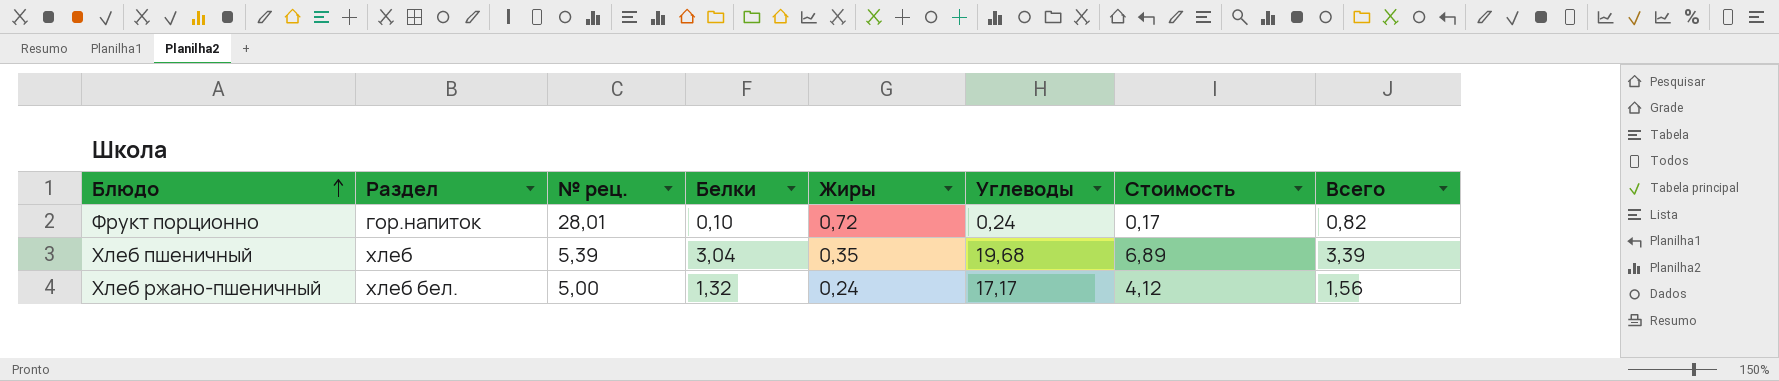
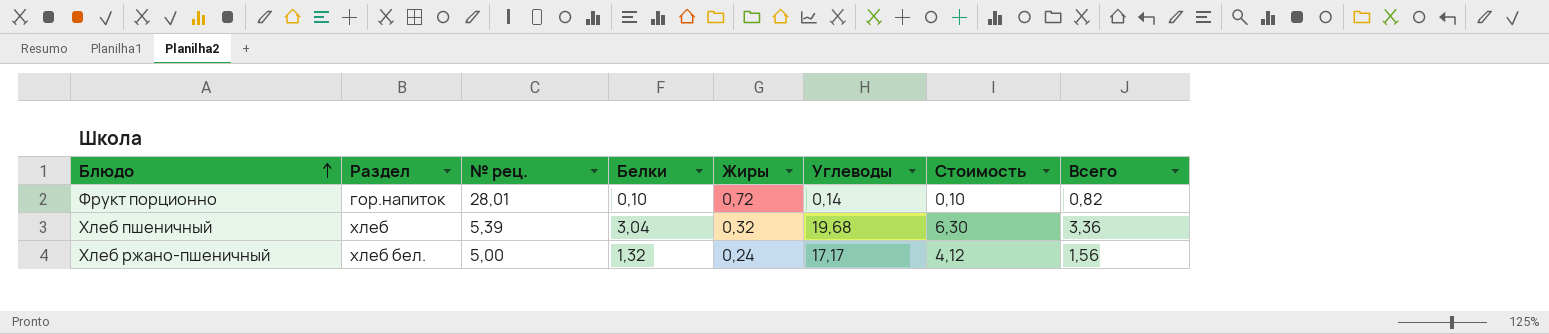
Фрукт порционно | Углеводы: 0,24 -> 0,14
Фрукт порционно | Стоимость: 0,17 -> 0,10
Хлеб пшеничный | Жиры: 0,35 -> 0,32
Хлеб пшеничный | Стоимость: 6,89 -> 6,30
Хлеб пшеничный | Всего: 3,39 -> 3,36

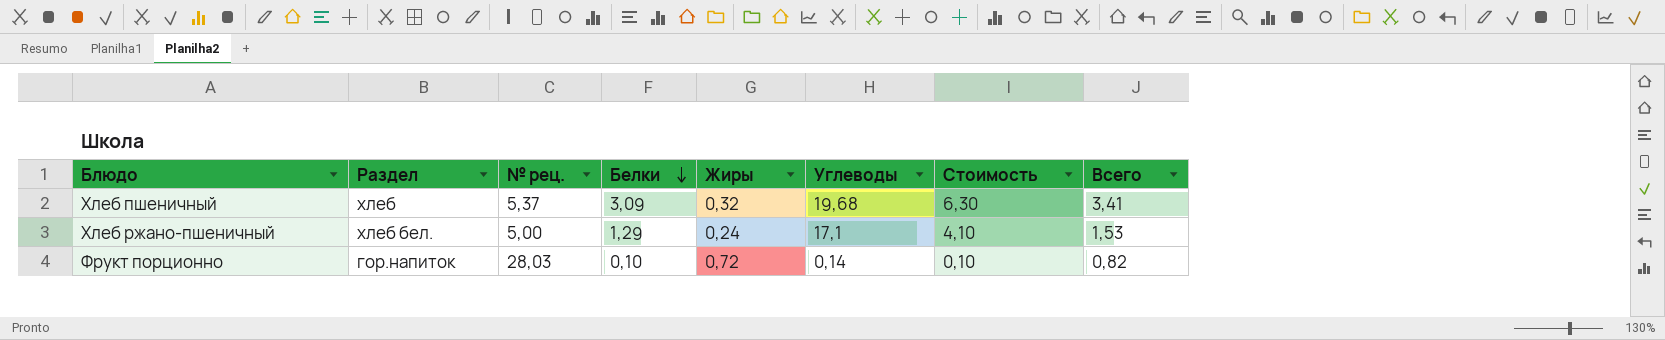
row order: Блюдо ascending -> Белки descending
Хлеб пшеничный | № рец.: 5,39 -> 5,37
Хлеб пшеничный | Белки: 3,04 -> 3,09
Хлеб пшеничный | Всего: 3,36 -> 3,41
Хлеб ржано-пшеничный | Белки: 1,32 -> 1,29
Хлеб ржано-пшеничный | Углеводы: 17,17 -> 17,1
Хлеб ржано-пшеничный | Стоимость: 4,12 -> 4,10
Хлеб ржано-пшеничный | Всего: 1,56 -> 1,53
Фрукт порционно | № рец.: 28,01 -> 28,03

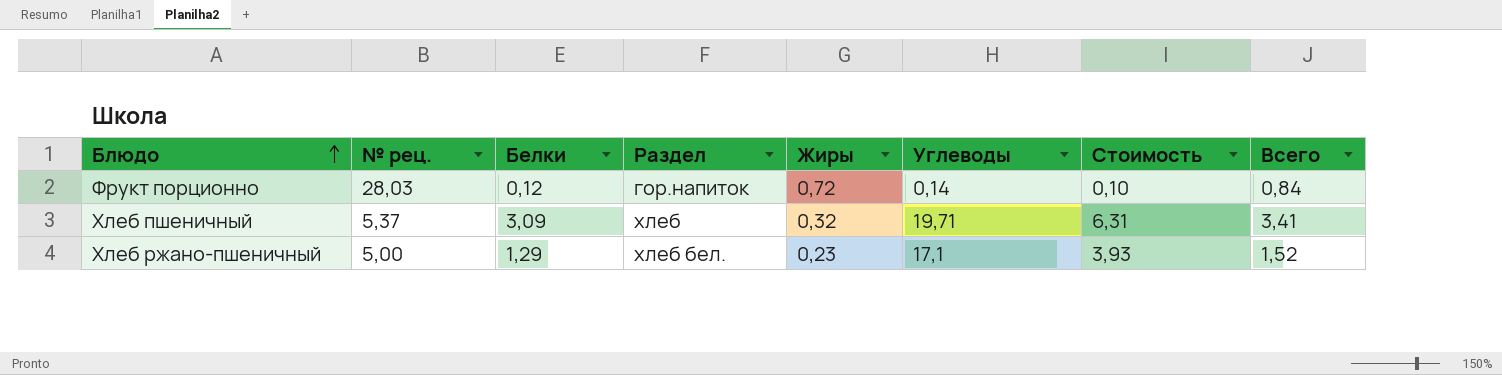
row order: Белки descending -> Блюдо ascending
column Раздел | position: 2 -> 4
Фрукт порционно | Белки: 0,10 -> 0,12
Фрукт порционно | Всего: 0,82 -> 0,84
Хлеб пшеничный | Углеводы: 19,68 -> 19,71
Хлеб пшеничный | Стоимость: 6,30 -> 6,31
Хлеб ржано-пшеничный | Жиры: 0,24 -> 0,23
Хлеб ржано-пшеничный | Стоимость: 4,10 -> 3,93
Хлеб ржано-пшеничный | Всего: 1,53 -> 1,52

